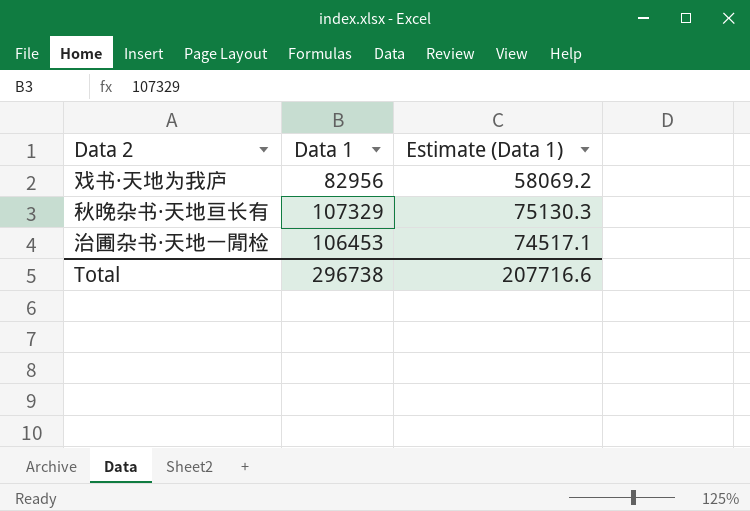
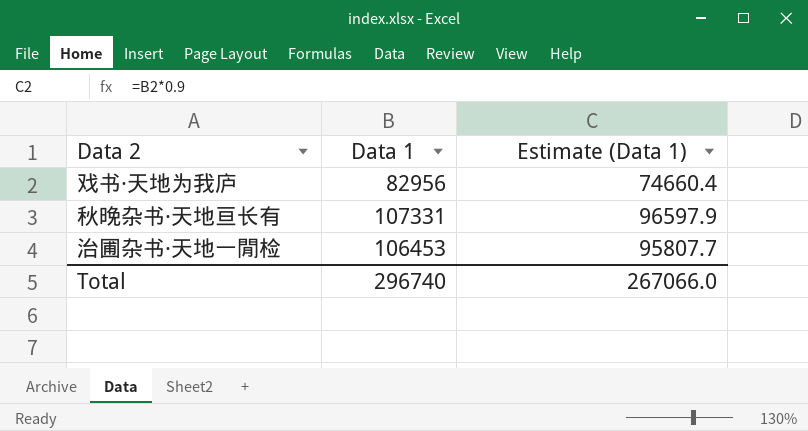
column Estimate (Data 1) | formula: [Data 1] * 0.7 -> [Data 1] * 0.9
秋晚杂书·天地亘长有 | Data 1: 107329 -> 107331
Total | Data 1: 296738 -> 296740
Total | Estimate (Data 1): 207716.6 -> 267066.0

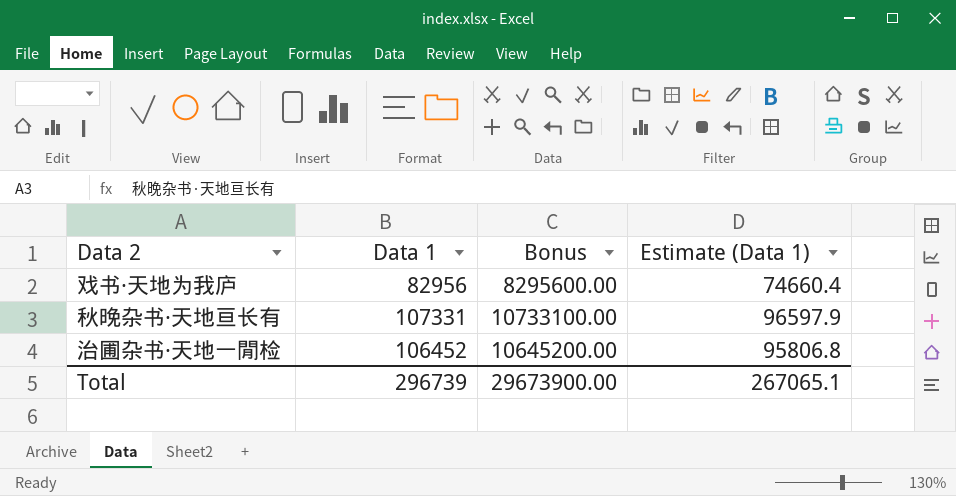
column Bonus | formula: none -> [Data 1] * 100
治圃杂书·天地一閒检 | Data 1: 106453 -> 106452
治圃杂书·天地一閒检 | Estimate (Data 1): 95807.7 -> 95806.8
Total | Data 1: 296740 -> 296739
Total | Estimate (Data 1): 267066.0 -> 267065.1

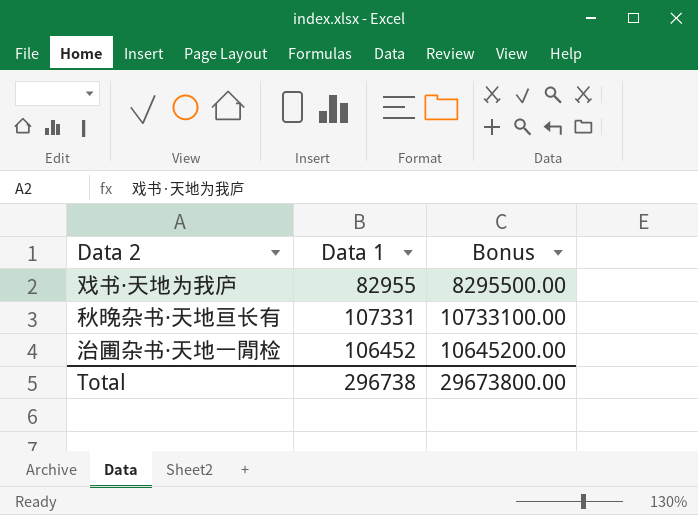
column Estimate (Data 1) | formula: [Data 1] * 0.9 -> none
戏书·天地为我庐 | Data 1: 82956 -> 82955
戏书·天地为我庐 | Bonus: 8295600.00 -> 8295500.00
Total | Data 1: 296739 -> 296738
Total | Bonus: 29673900.00 -> 29673800.00

